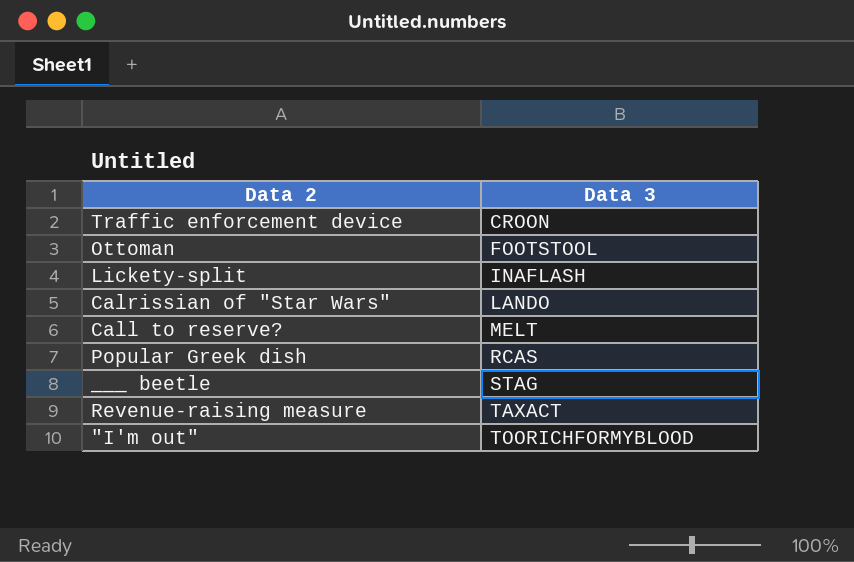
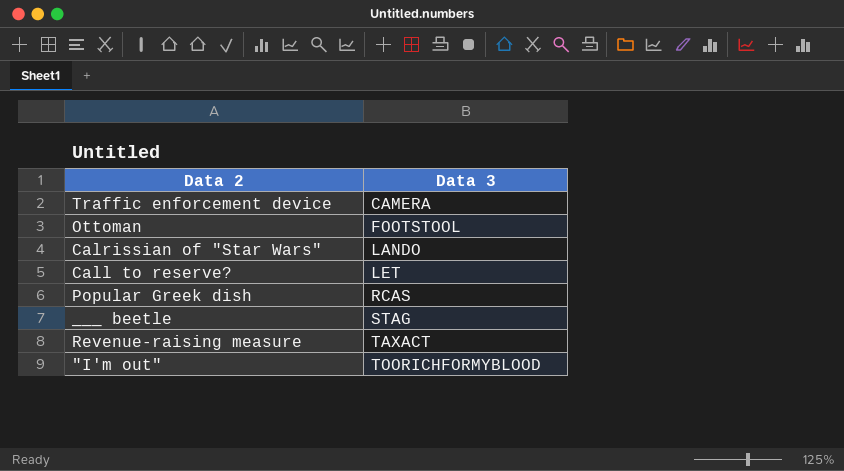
row Lickety-split: INAFLASH -> none
Traffic enforcement device | Data 3: CROON -> CAMERA
Call to reserve? | Data 3: MELT -> LET

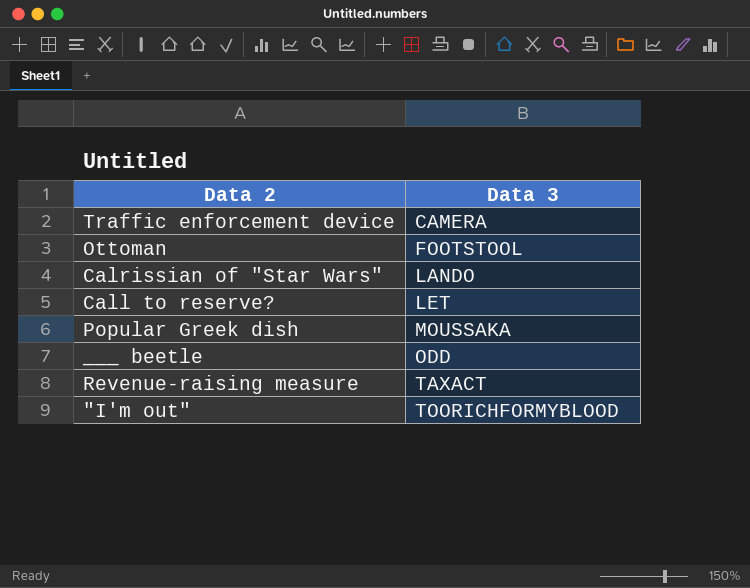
Popular Greek dish | Data 3: RCAS -> MOUSSAKA
___ beetle | Data 3: STAG -> ODD

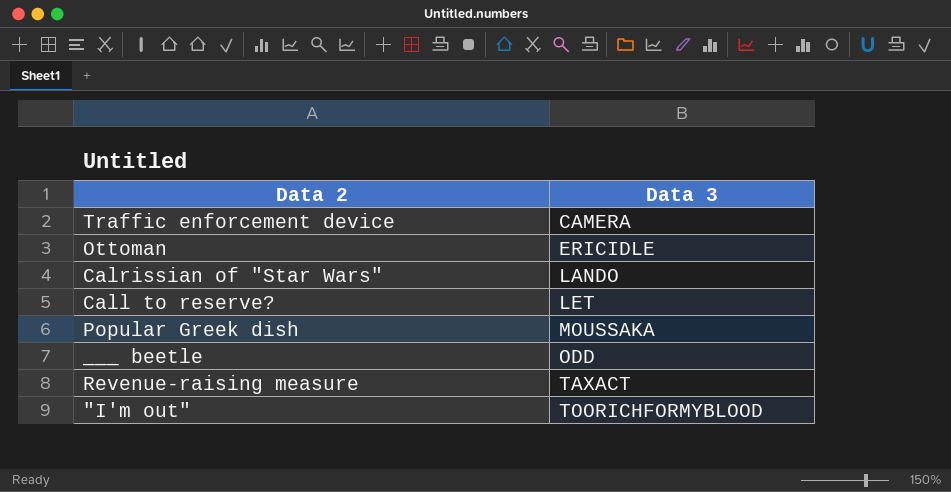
Ottoman | Data 3: FOOTSTOOL -> ERICIDLE

